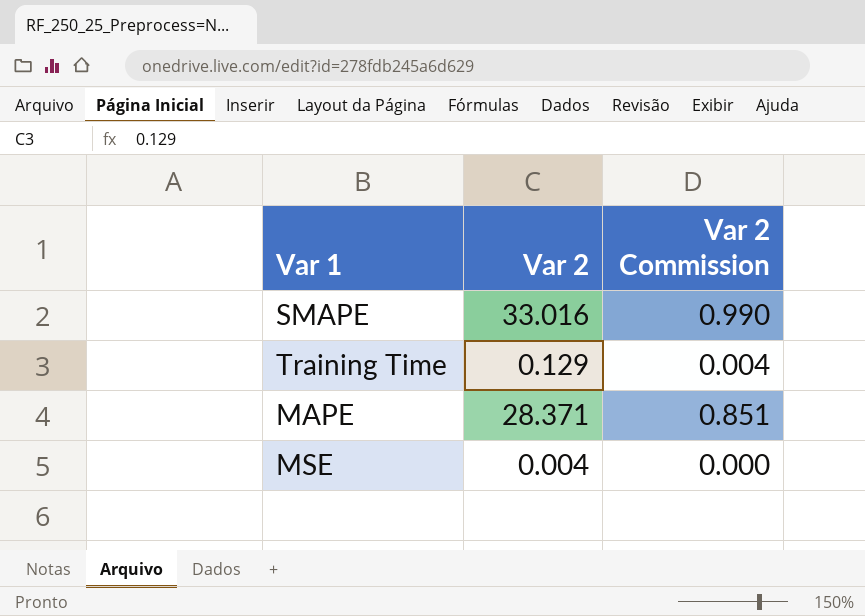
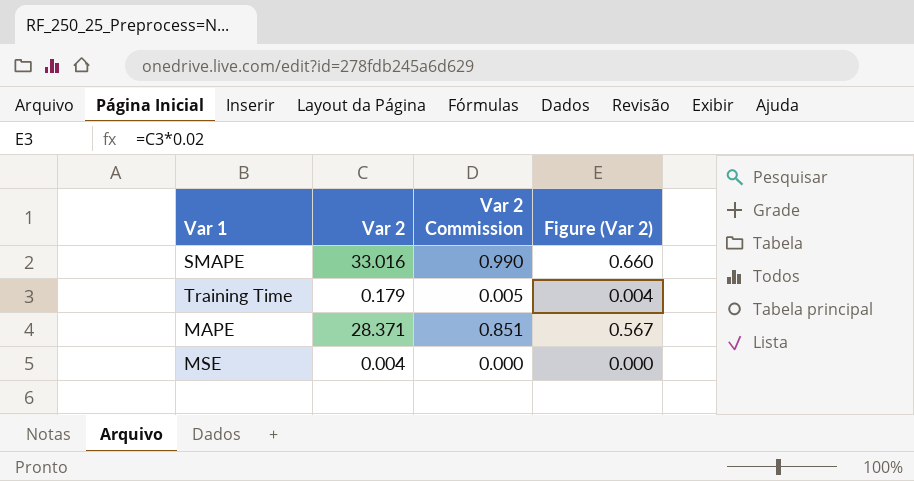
column Figure (Var 2) | formula: none -> [Var 2] * 0.02
Training Time | Var 2: 0.129 -> 0.179
Training Time | Var 2 Commission: 0.004 -> 0.005

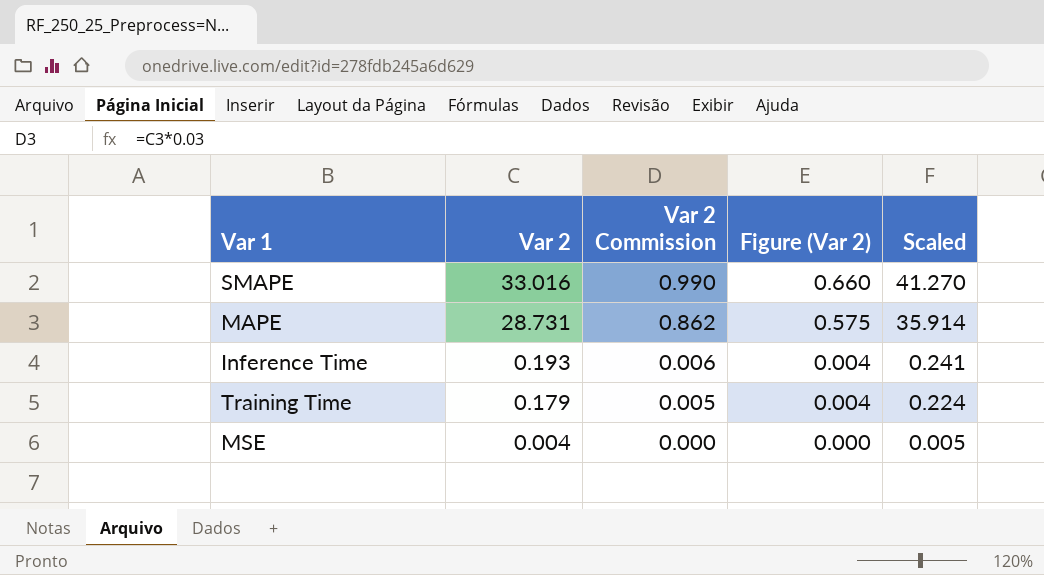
row order: none -> Var 2 descending
column Scaled | formula: none -> [Var 2] * 1.25
MAPE | Var 2: 28.371 -> 28.731
MAPE | Var 2 Commission: 0.851 -> 0.862
MAPE | Figure (Var 2): 0.567 -> 0.575
row Inference Time: none -> 0.193 | 0.006 | 0.004 | 0.241

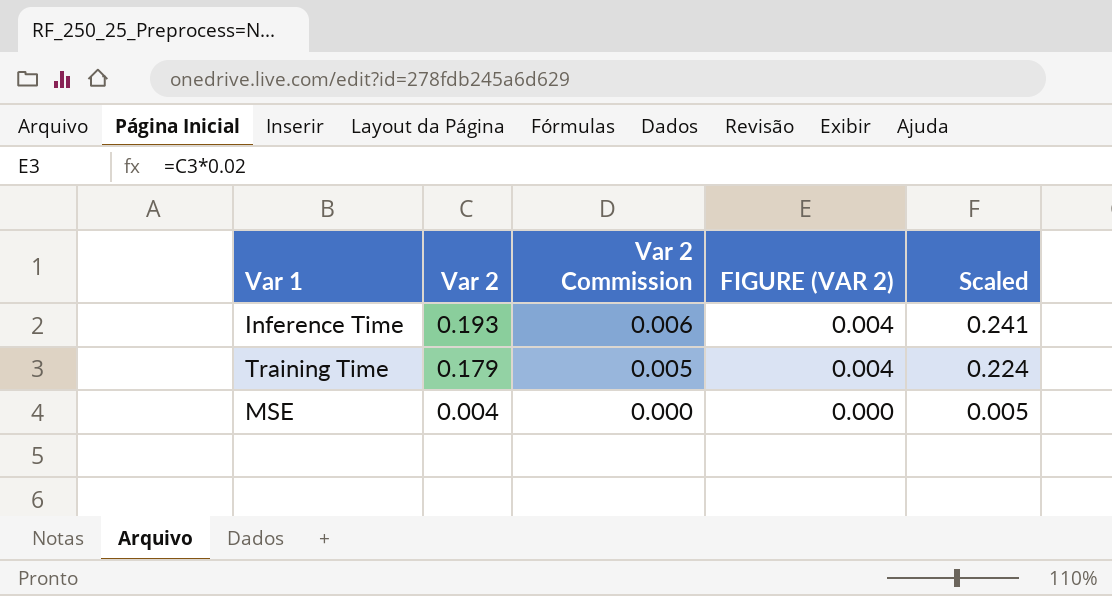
column name: Figure (Var 2) -> FIGURE (VAR 2)
row SMAPE: 33.016 | 0.990 | 0.660 | 41.270 -> none
row MAPE: 28.731 | 0.862 | 0.575 | 35.914 -> none

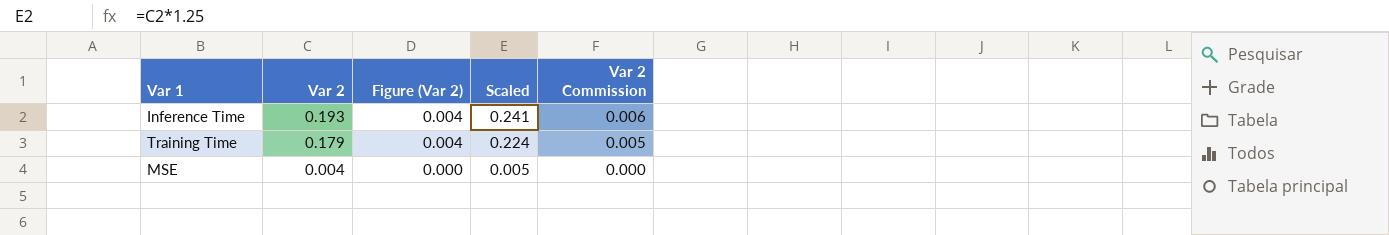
column name: FIGURE (VAR 2) -> Figure (Var 2)
column Var 2 Commission | position: 3 -> 5

